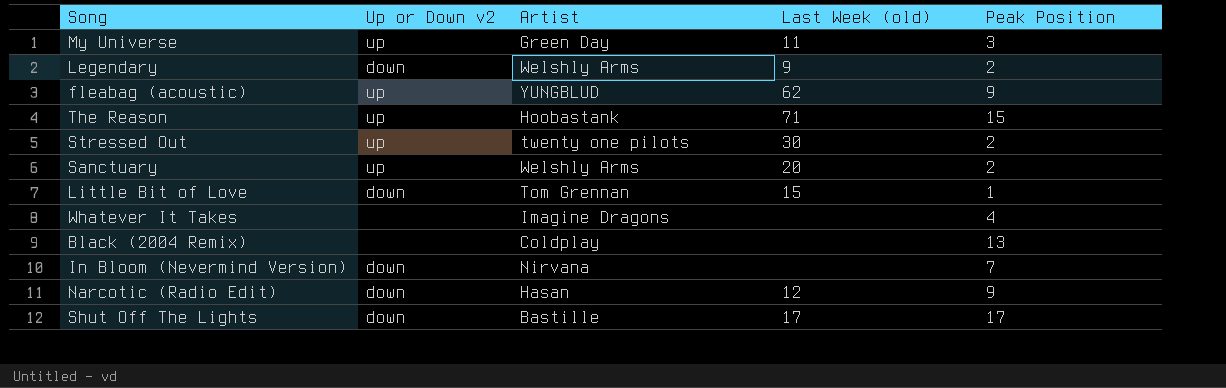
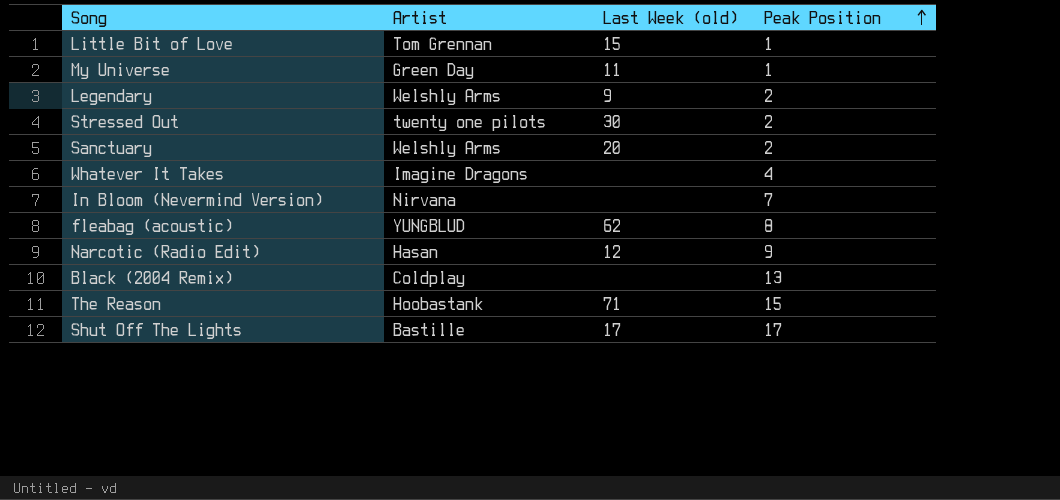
row order: none -> Peak Position ascending
column Up or Down v2 | position: 2 -> none
My Universe | Peak Position: 3 -> 1
fleabag (acoustic) | Peak Position: 9 -> 8

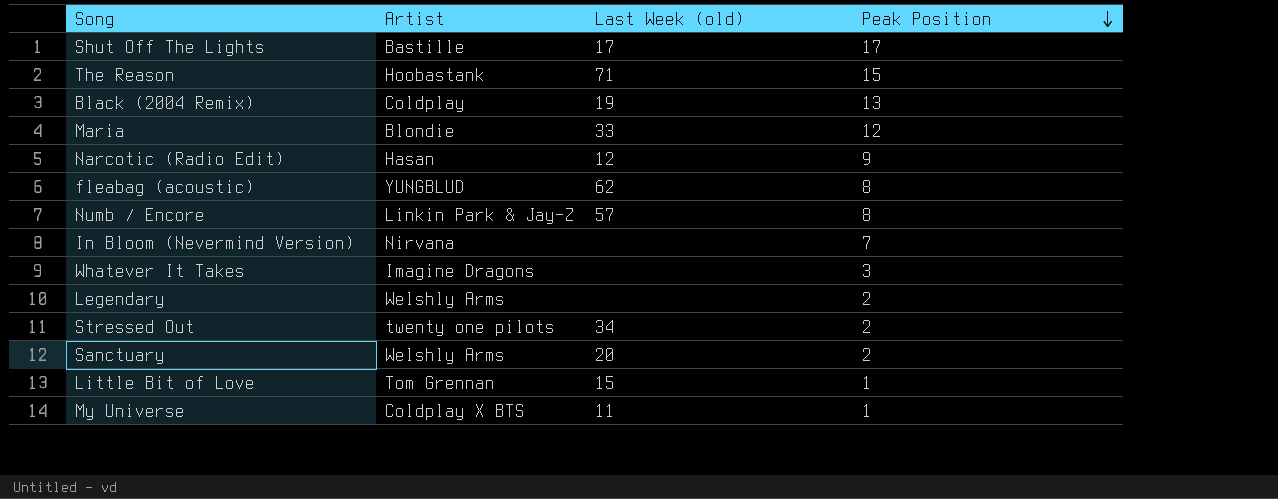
row order: Peak Position ascending -> Peak Position descending
Black (2004 Remix) | Last Week (old): none -> 19
row Maria: none -> Blondie | 33 | 12
row Numb / Encore: none -> Linkin Park & Jay-Z | 57 | 8
Whatever It Takes | Peak Position: 4 -> 3
Legendary | Last Week (old): 9 -> none
Stressed Out | Last Week (old): 30 -> 34
My Universe | Artist: Green Day -> Coldplay X BTS

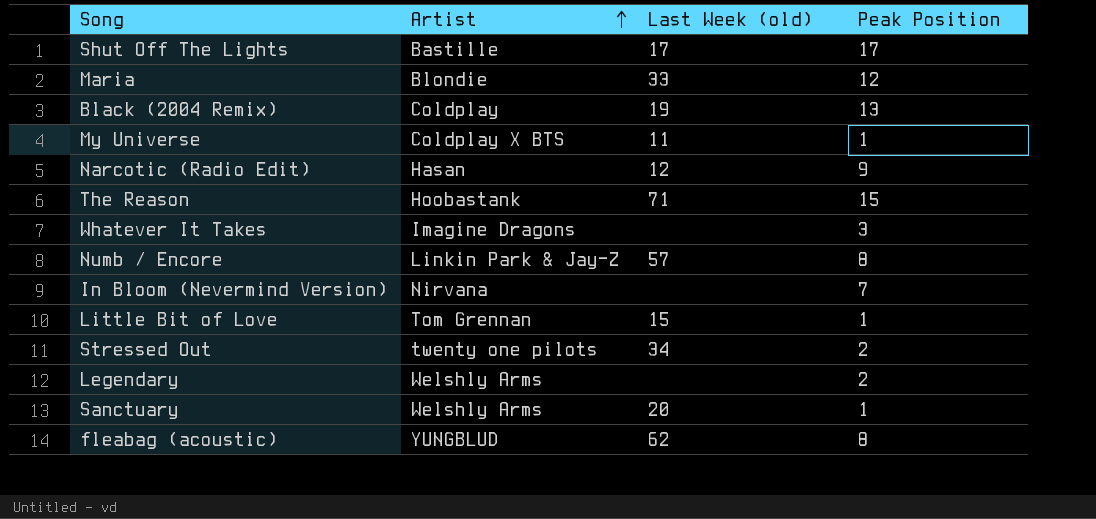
row order: Peak Position descending -> Artist ascending
Sanctuary | Peak Position: 2 -> 1

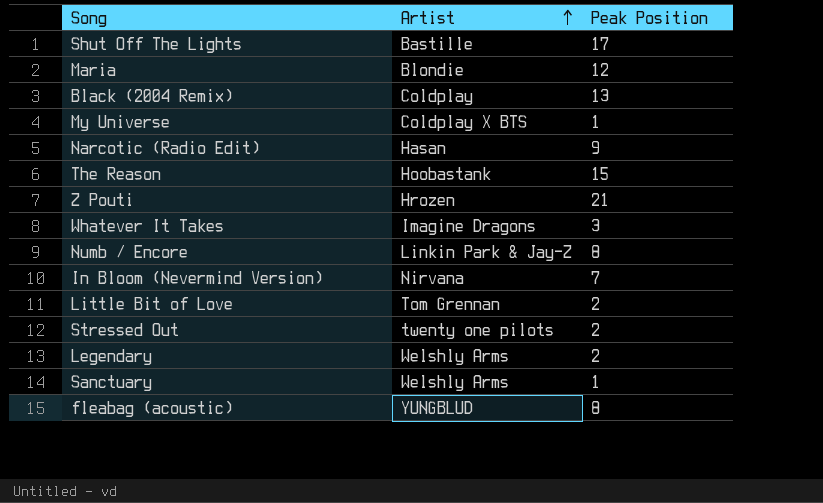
column Last Week (old) | position: 3 -> none
row Z Pouti: none -> Hrozen | 21
Little Bit of Love | Peak Position: 1 -> 2

